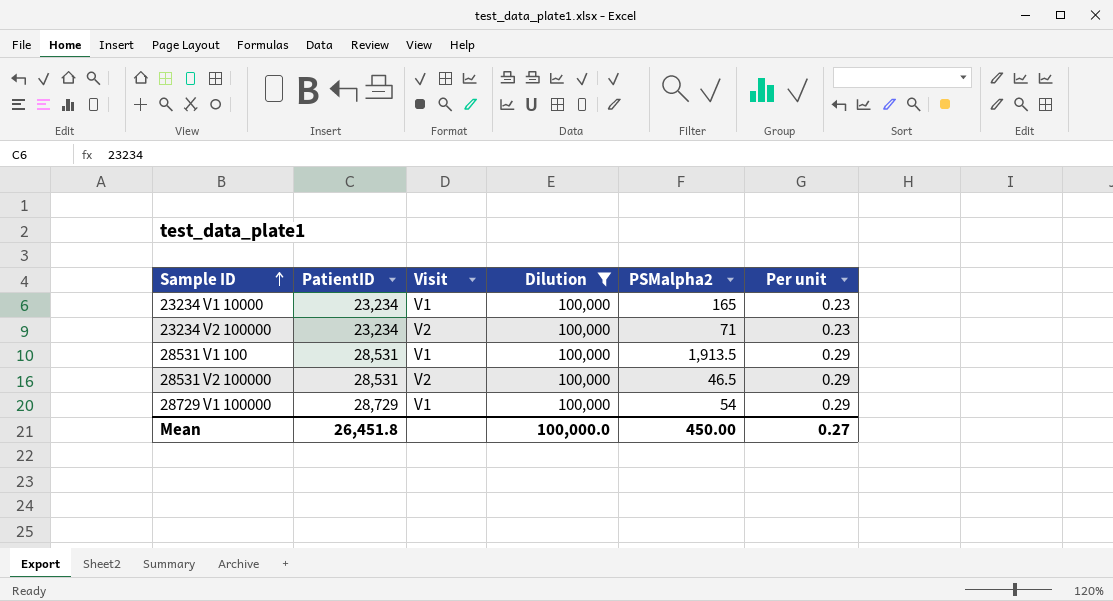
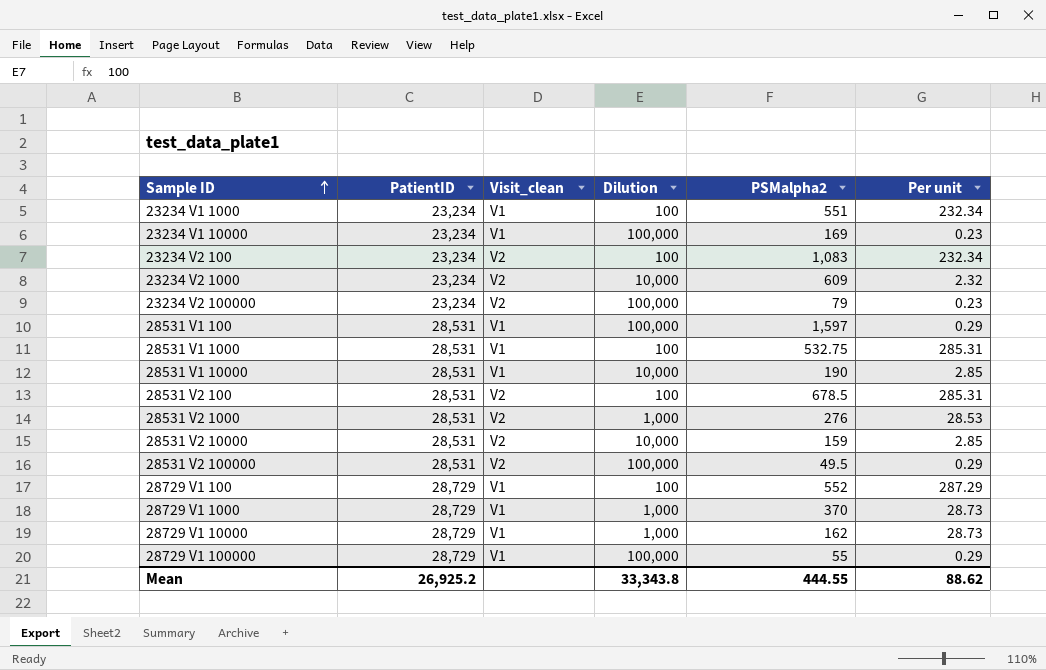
filter: Dilution = 100,000 -> none
column name: Visit -> Visit_clean
23234 V1 10000 | PSMalpha2: 165 -> 169
23234 V2 100000 | PSMalpha2: 71 -> 79
28531 V1 100 | PSMalpha2: 1,913.5 -> 1,597
28531 V2 100000 | PSMalpha2: 46.5 -> 49.5
28729 V1 100000 | PSMalpha2: 54 -> 55
Mean | PatientID: 26,451.8 -> 26,925.2
Mean | Dilution: 100,000.0 -> 33,343.8
Mean | PSMalpha2: 450.00 -> 444.55
Mean | Per unit: 0.27 -> 88.62

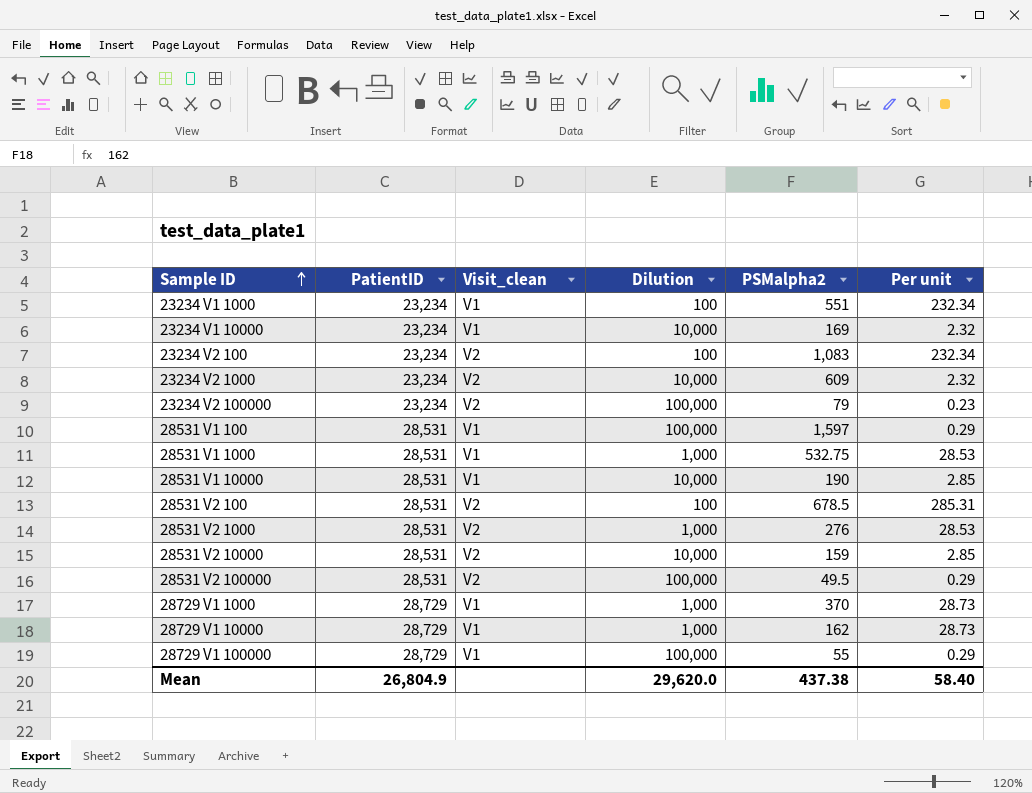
row 28729 V1 100: 28,729 | V1 | 100 | 552 | 287.29 -> none
23234 V1 10000 | Dilution: 100,000 -> 10,000
23234 V1 10000 | Per unit: 0.23 -> 2.32
28531 V1 1000 | Dilution: 100 -> 1,000
28531 V1 1000 | Per unit: 285.31 -> 28.53
Mean | PatientID: 26,925.2 -> 26,804.9
Mean | Dilution: 33,343.8 -> 29,620.0
Mean | PSMalpha2: 444.55 -> 437.38
Mean | Per unit: 88.62 -> 58.40

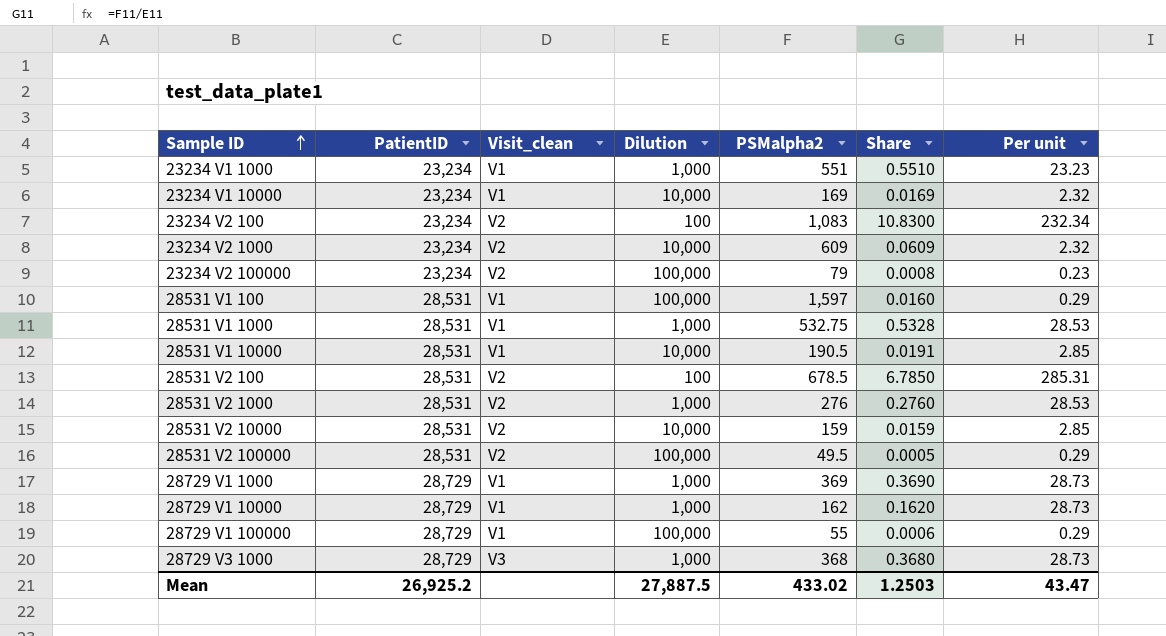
column Share | formula: none -> [PSMalpha2] / [Dilution]
23234 V1 1000 | Dilution: 100 -> 1,000
23234 V1 1000 | Per unit: 232.34 -> 23.23
28531 V1 10000 | PSMalpha2: 190 -> 190.5
28729 V1 1000 | PSMalpha2: 370 -> 369
row 28729 V3 1000: none -> 28,729 | V3 | 1,000 | 368 | 0.3680 | 28.73
Mean | PatientID: 26,804.9 -> 26,925.2
Mean | Dilution: 29,620.0 -> 27,887.5
Mean | PSMalpha2: 437.38 -> 433.02
Mean | Per unit: 58.40 -> 43.47

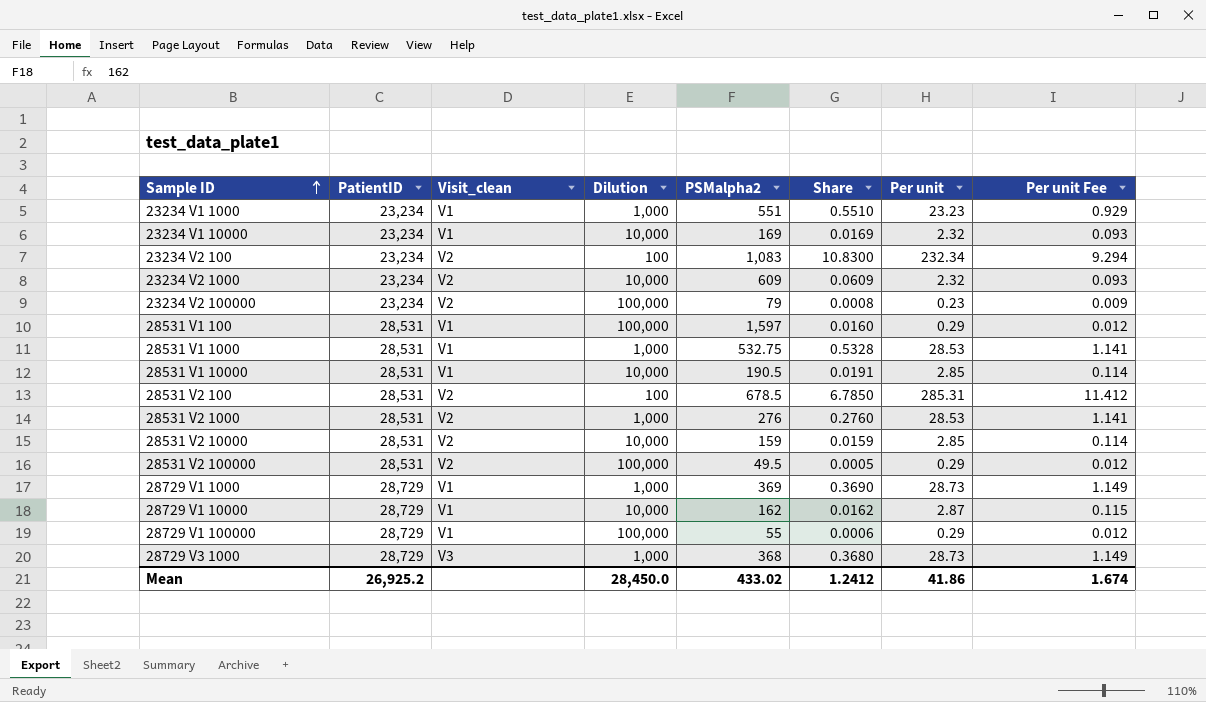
column Per unit Fee | formula: none -> [Per unit] * 0.04
28729 V1 10000 | Dilution: 1,000 -> 10,000
28729 V1 10000 | Share: 0.1620 -> 0.0162
28729 V1 10000 | Per unit: 28.73 -> 2.87
Mean | Dilution: 27,887.5 -> 28,450.0
Mean | Share: 1.2503 -> 1.2412
Mean | Per unit: 43.47 -> 41.86

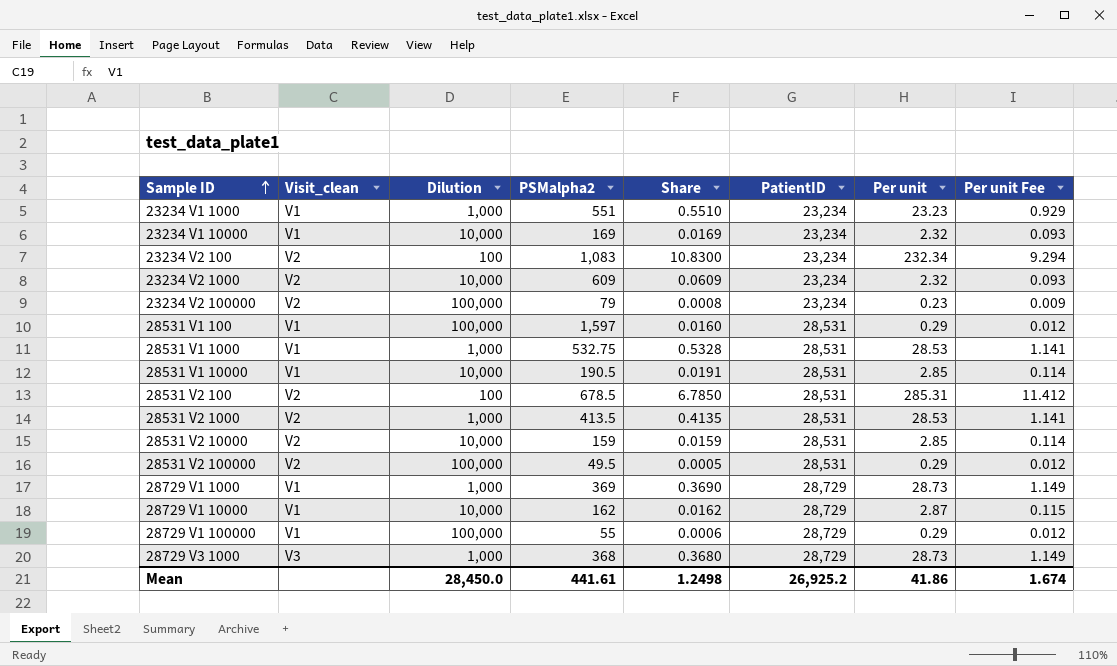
column PatientID | position: 2 -> 6
28531 V2 1000 | PSMalpha2: 276 -> 413.5
28531 V2 1000 | Share: 0.2760 -> 0.4135
Mean | PSMalpha2: 433.02 -> 441.61
Mean | Share: 1.2412 -> 1.2498

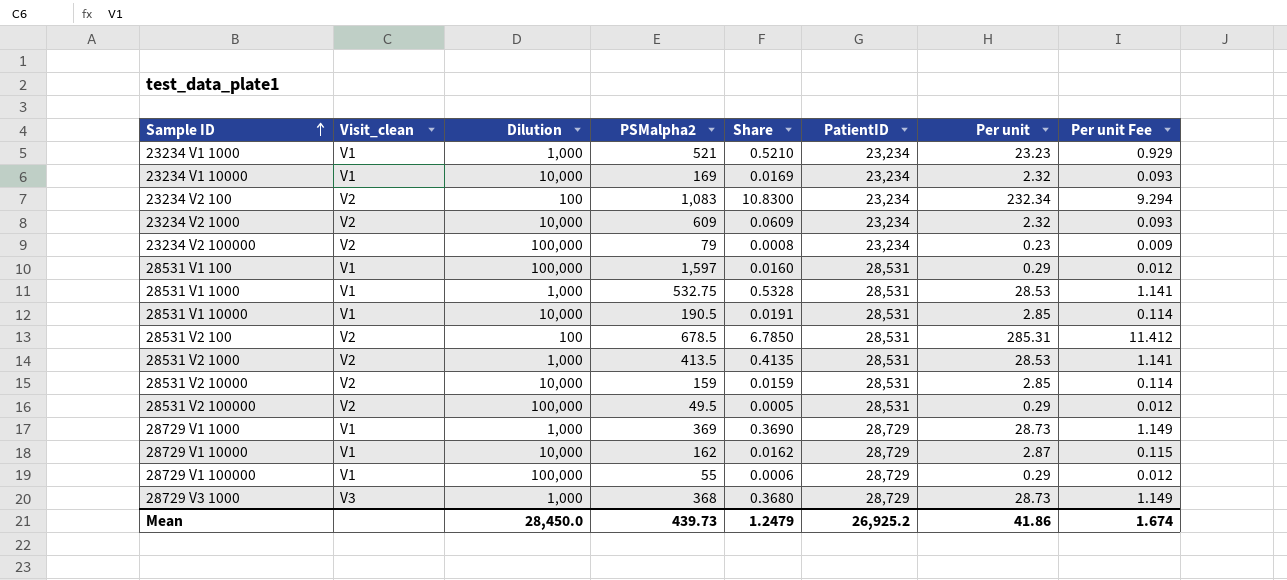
23234 V1 1000 | PSMalpha2: 551 -> 521
23234 V1 1000 | Share: 0.5510 -> 0.5210
Mean | PSMalpha2: 441.61 -> 439.73
Mean | Share: 1.2498 -> 1.2479

